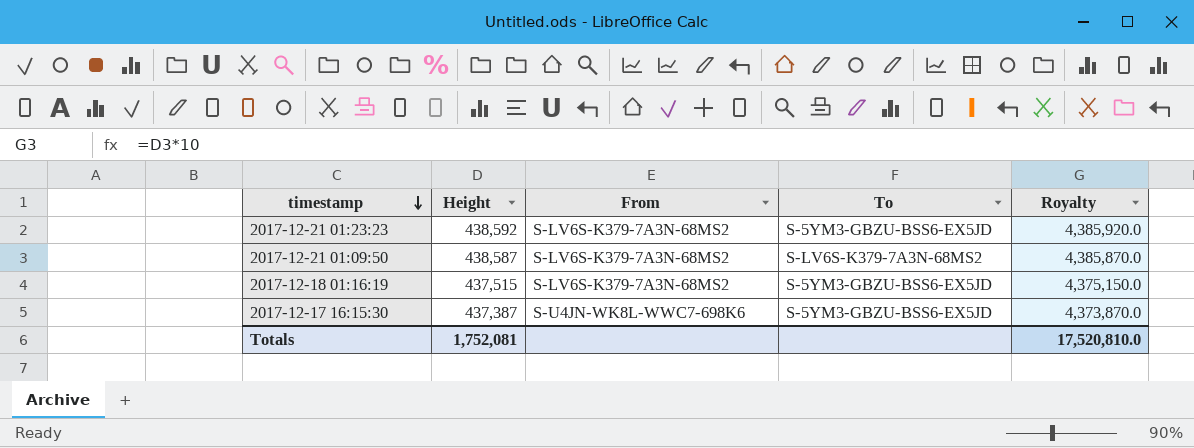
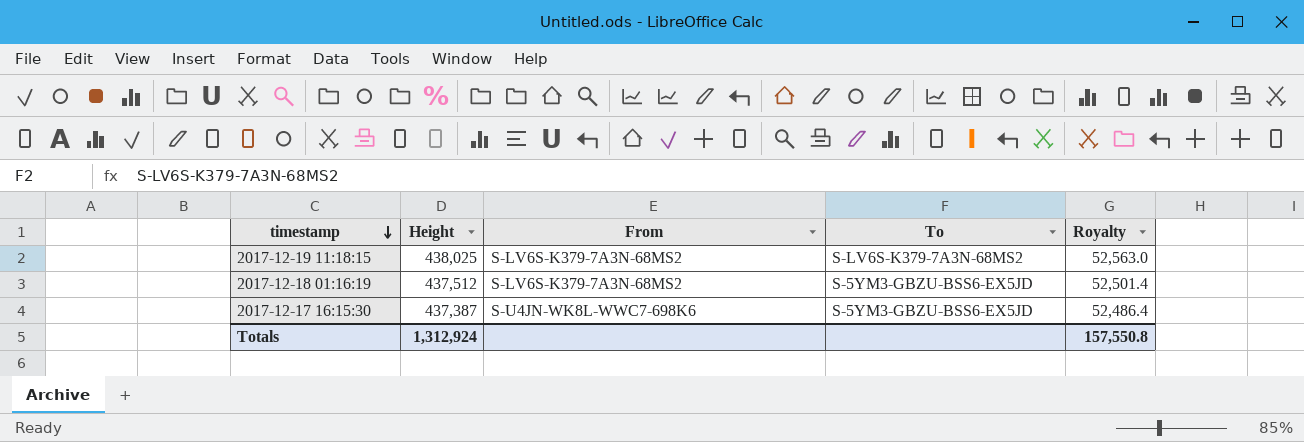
column Royalty | formula: [Height] * 10 -> [Height] * 0.12
row 2017-12-21 01:23:23: 438,592 | S-LV6S-K379-7A3N-68MS2 | S-5YM3-GBZU-BSS6-EX5JD | 4,385,920.0 -> none
row 2017-12-21 01:09:50: 438,587 | S-LV6S-K379-7A3N-68MS2 | S-LV6S-K379-7A3N-68MS2 | 4,385,870.0 -> none
row 2017-12-19 11:18:15: none -> 438,025 | S-LV6S-K379-7A3N-68MS2 | S-LV6S-K379-7A3N-68MS2 | 52,563.0
2017-12-18 01:16:19 | Height: 437,515 -> 437,512
Totals | Height: 1,752,081 -> 1,312,924
Totals | Royalty: 17,520,810.0 -> 157,550.8

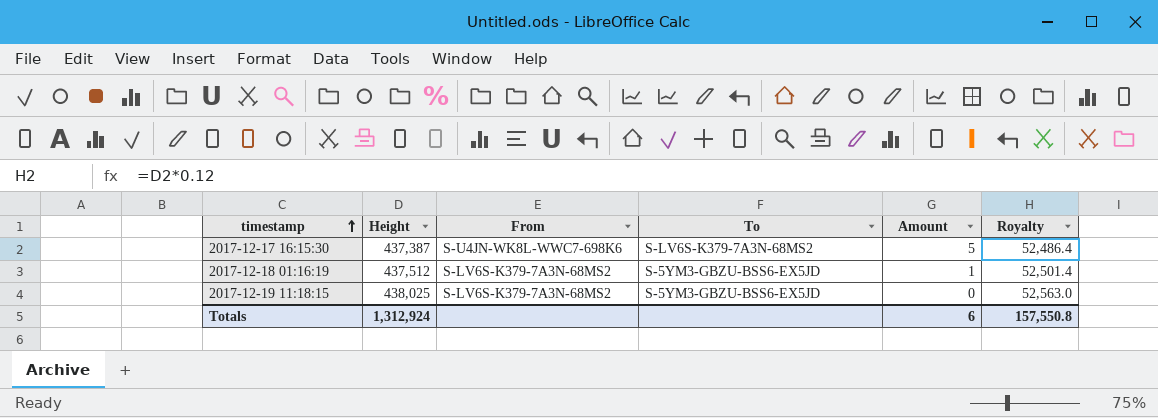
row order: timestamp descending -> timestamp ascending
column Amount | position: none -> 5
2017-12-17 16:15:30 | To: S-5YM3-GBZU-BSS6-EX5JD -> S-LV6S-K379-7A3N-68MS2
2017-12-19 11:18:15 | To: S-LV6S-K379-7A3N-68MS2 -> S-5YM3-GBZU-BSS6-EX5JD

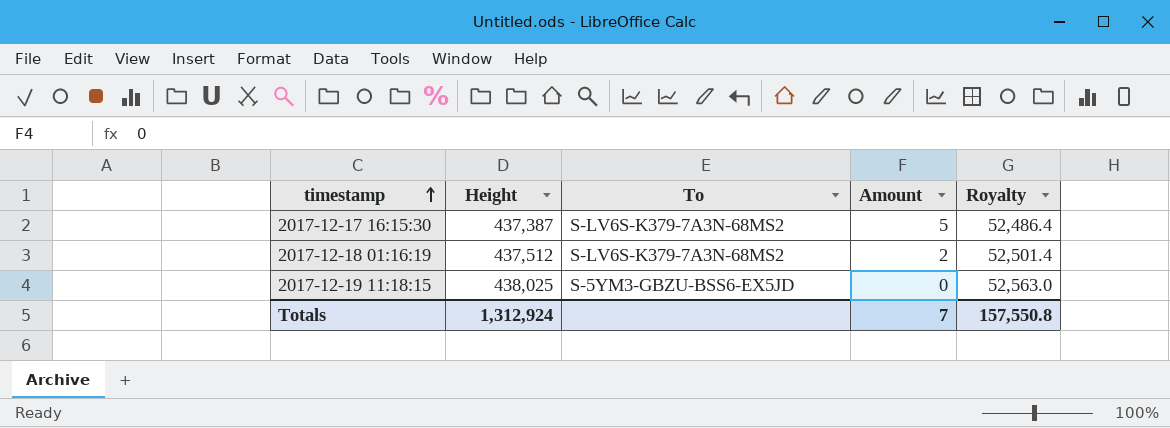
column From | position: 3 -> none
2017-12-18 01:16:19 | To: S-5YM3-GBZU-BSS6-EX5JD -> S-LV6S-K379-7A3N-68MS2
2017-12-18 01:16:19 | Amount: 1 -> 2
Totals | Amount: 6 -> 7

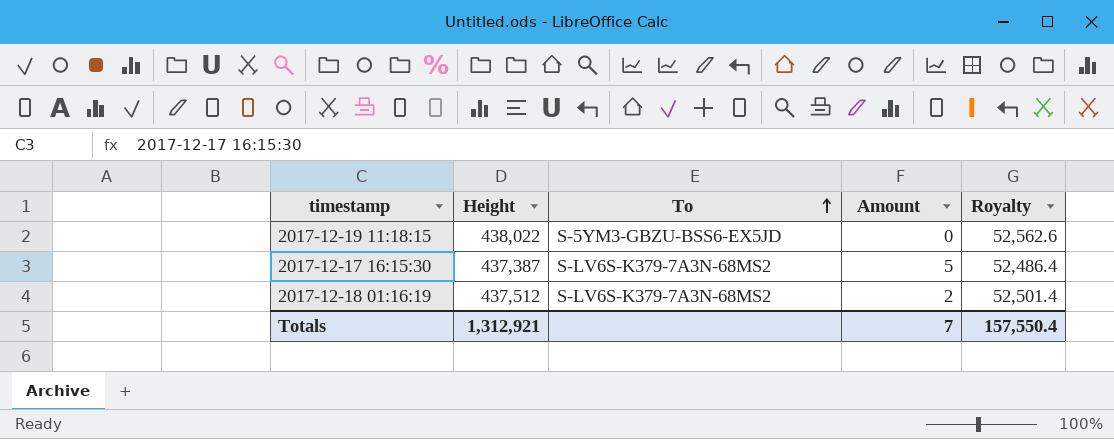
row order: timestamp ascending -> To ascending
2017-12-19 11:18:15 | Height: 438,025 -> 438,022
2017-12-19 11:18:15 | Royalty: 52,563.0 -> 52,562.6
Totals | Height: 1,312,924 -> 1,312,921
Totals | Royalty: 157,550.8 -> 157,550.4

